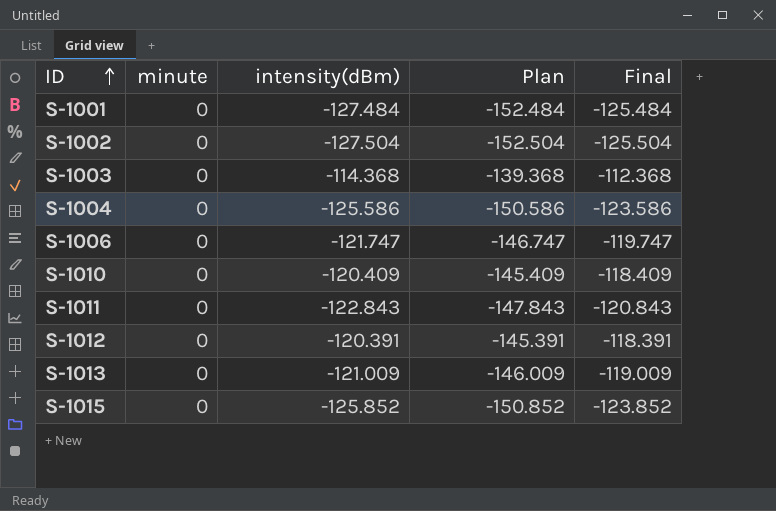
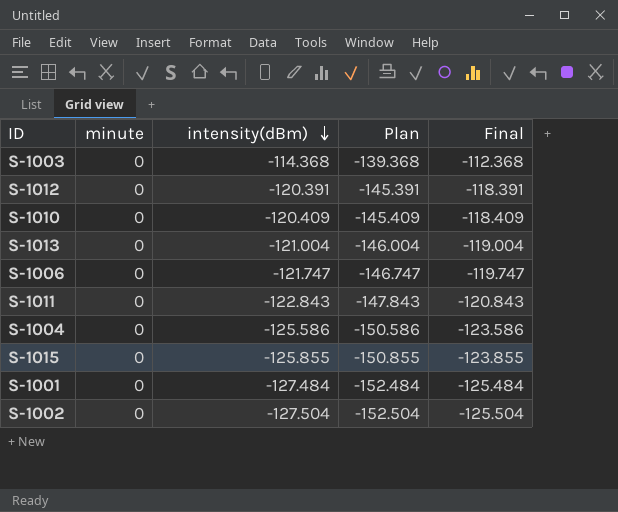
row order: ID ascending -> intensity(dBm) descending
S-1013 | intensity(dBm): -121.009 -> -121.004
S-1013 | Plan: -146.009 -> -146.004
S-1013 | Final: -119.009 -> -119.004
S-1015 | intensity(dBm): -125.852 -> -125.855
S-1015 | Plan: -150.852 -> -150.855
S-1015 | Final: -123.852 -> -123.855

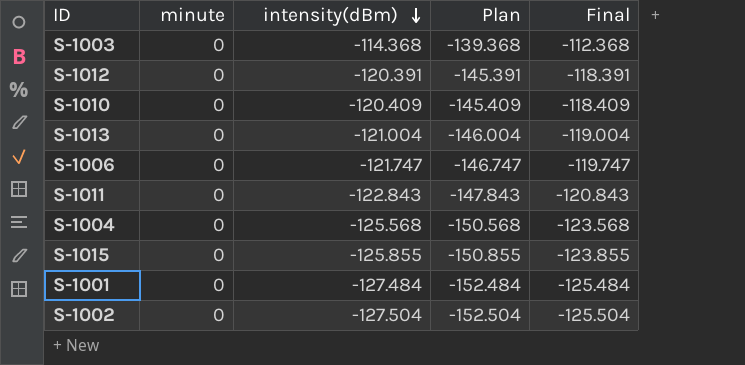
S-1004 | intensity(dBm): -125.586 -> -125.568
S-1004 | Plan: -150.586 -> -150.568
S-1004 | Final: -123.586 -> -123.568

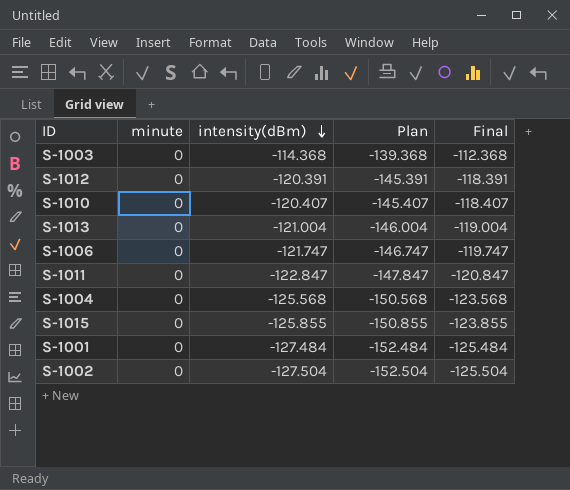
S-1010 | intensity(dBm): -120.409 -> -120.407
S-1010 | Plan: -145.409 -> -145.407
S-1010 | Final: -118.409 -> -118.407
S-1011 | intensity(dBm): -122.843 -> -122.847
S-1011 | Plan: -147.843 -> -147.847
S-1011 | Final: -120.843 -> -120.847

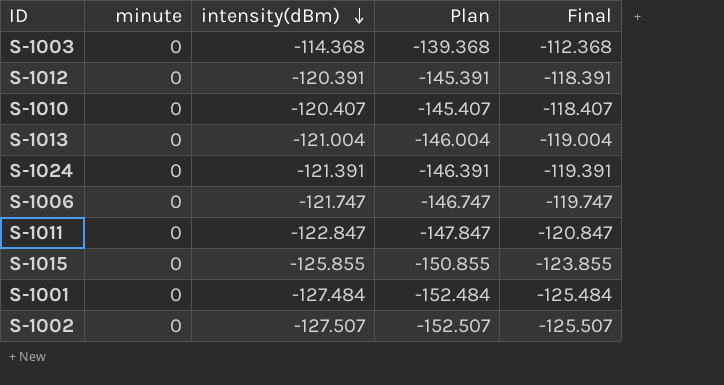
row S-1004: 0 | -125.568 | -150.568 | -123.568 -> none
row S-1024: none -> 0 | -121.391 | -146.391 | -119.391
S-1002 | intensity(dBm): -127.504 -> -127.507
S-1002 | Plan: -152.504 -> -152.507
S-1002 | Final: -125.504 -> -125.507

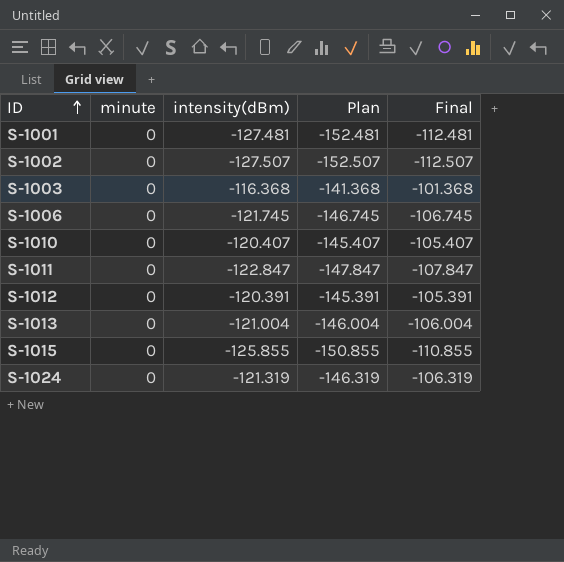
row order: intensity(dBm) descending -> ID ascending
column Final | formula: [intensity(dBm)] + 2 -> [intensity(dBm)] + 15
S-1001 | intensity(dBm): -127.484 -> -127.481
S-1001 | Plan: -152.484 -> -152.481
S-1003 | intensity(dBm): -114.368 -> -116.368
S-1003 | Plan: -139.368 -> -141.368
S-1006 | intensity(dBm): -121.747 -> -121.745
S-1006 | Plan: -146.747 -> -146.745
S-1024 | intensity(dBm): -121.391 -> -121.319
S-1024 | Plan: -146.391 -> -146.319

